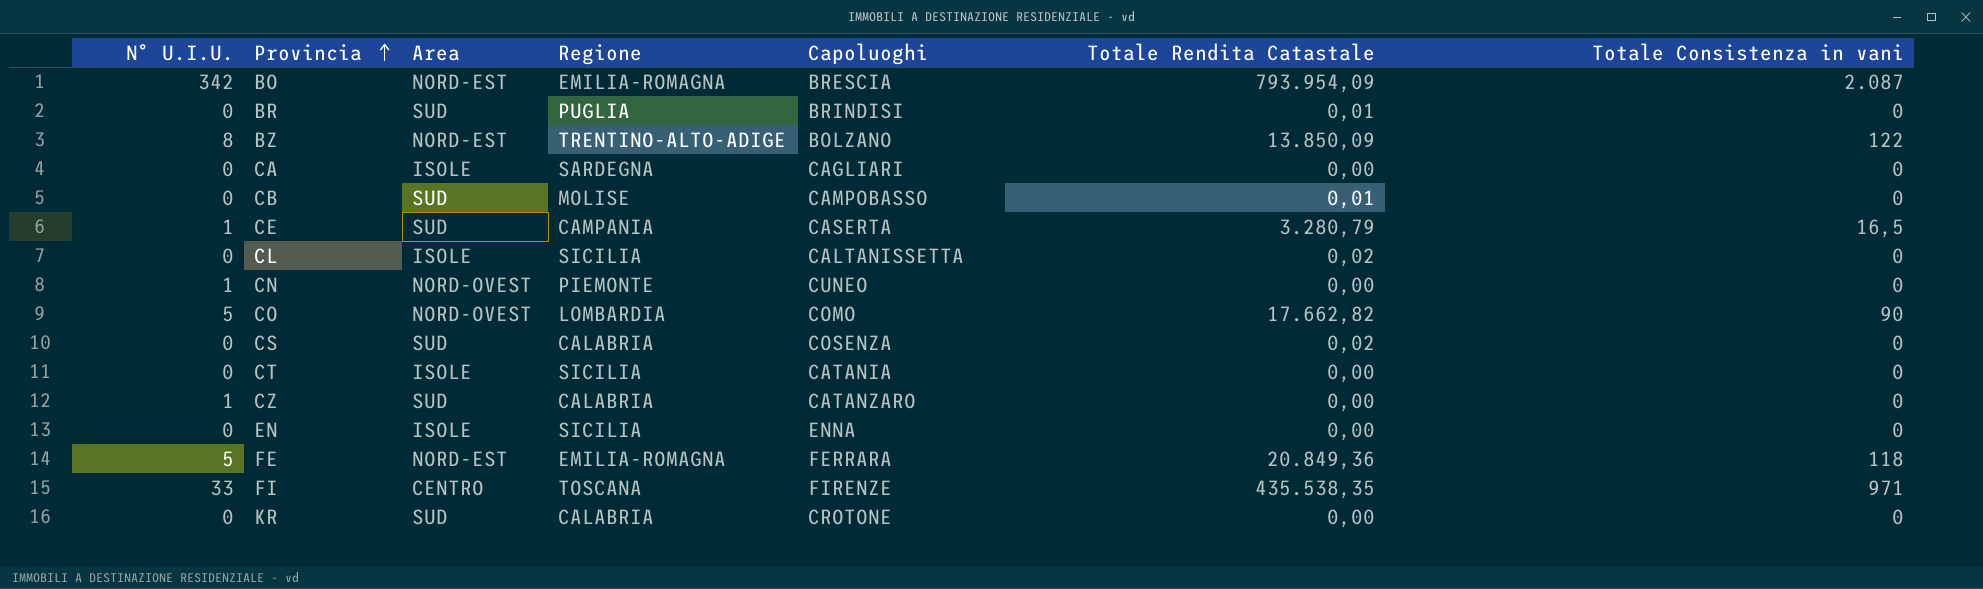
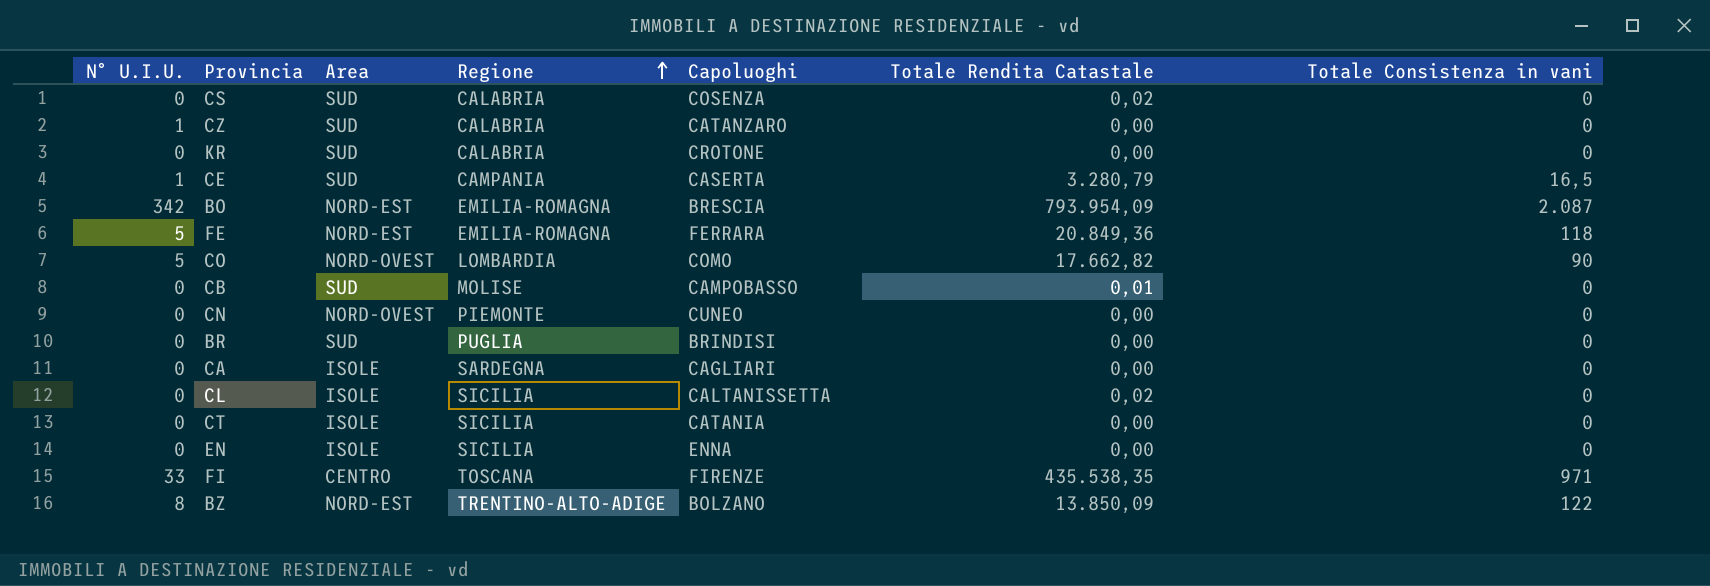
row order: Provincia ascending -> Regione ascending
CN | N° U.I.U.: 1 -> 0
BR | Totale Rendita Catastale: 0,01 -> 0,00

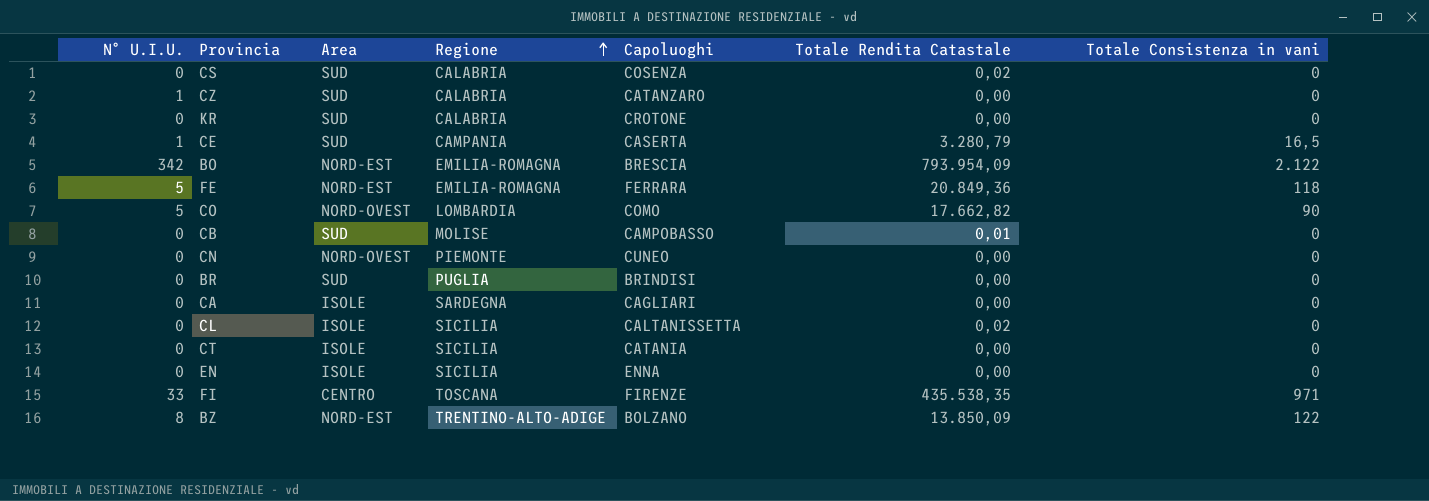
BO | Totale Consistenza in vani: 2.087 -> 2.122

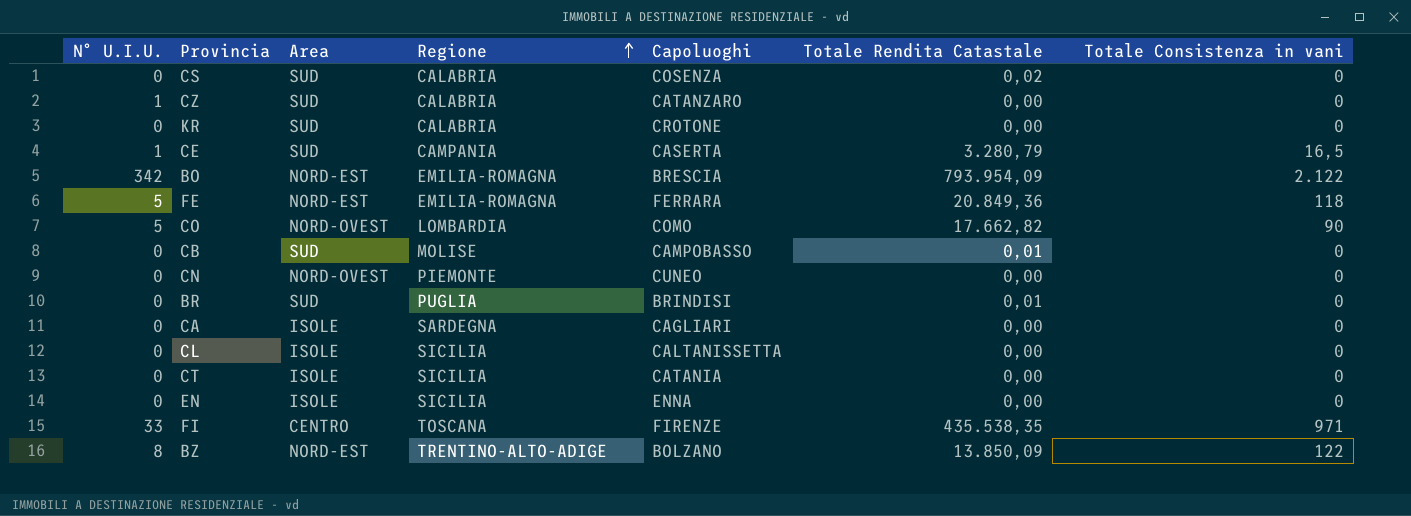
BR | Totale Rendita Catastale: 0,00 -> 0,01
CL | Totale Rendita Catastale: 0,02 -> 0,00

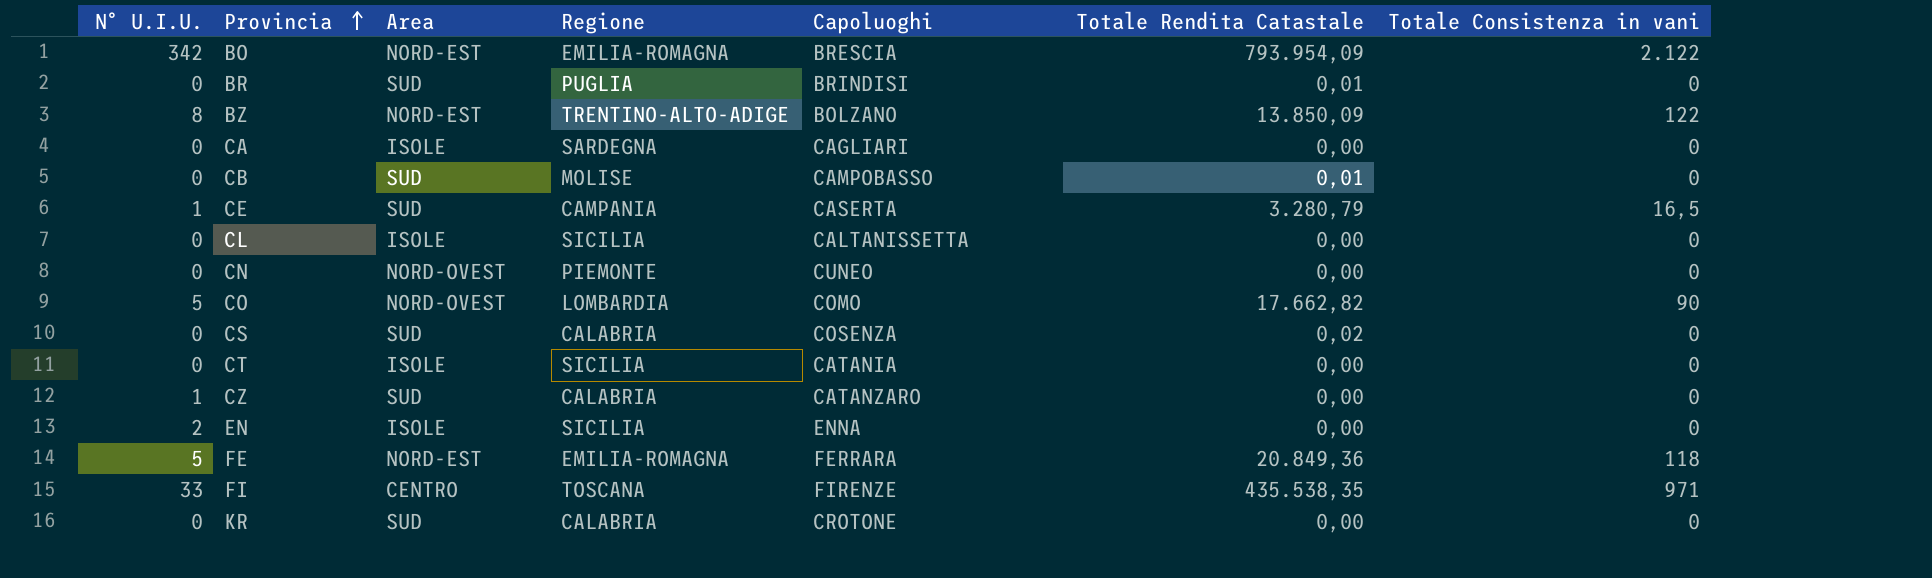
row order: Regione ascending -> Provincia ascending
EN | N° U.I.U.: 0 -> 2

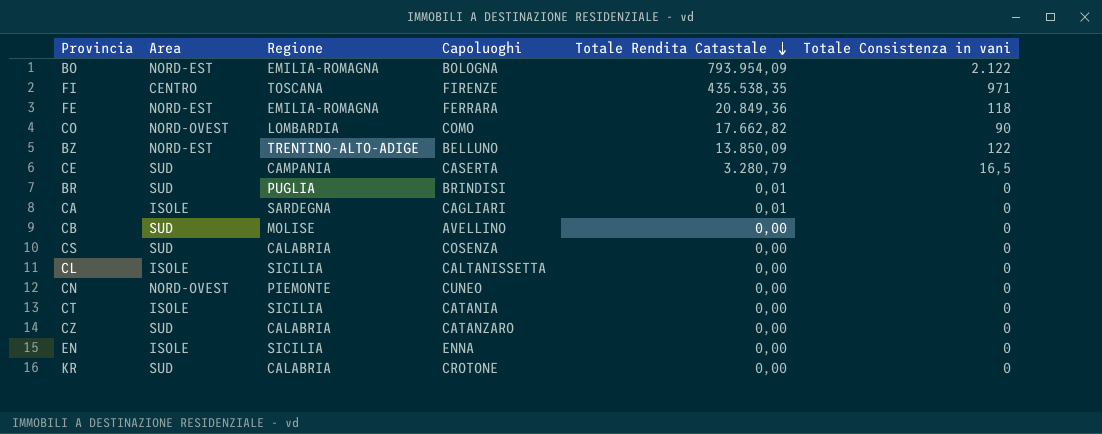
row order: Provincia ascending -> Totale Rendita Catastale descending
column N° U.I.U. | position: 1 -> none
BO | Capoluoghi: BRESCIA -> BOLOGNA
BZ | Capoluoghi: BOLZANO -> BELLUNO
CA | Totale Rendita Catastale: 0,00 -> 0,01
CB | Capoluoghi: CAMPOBASSO -> AVELLINO
CB | Totale Rendita Catastale: 0,01 -> 0,00
CS | Totale Rendita Catastale: 0,02 -> 0,00

